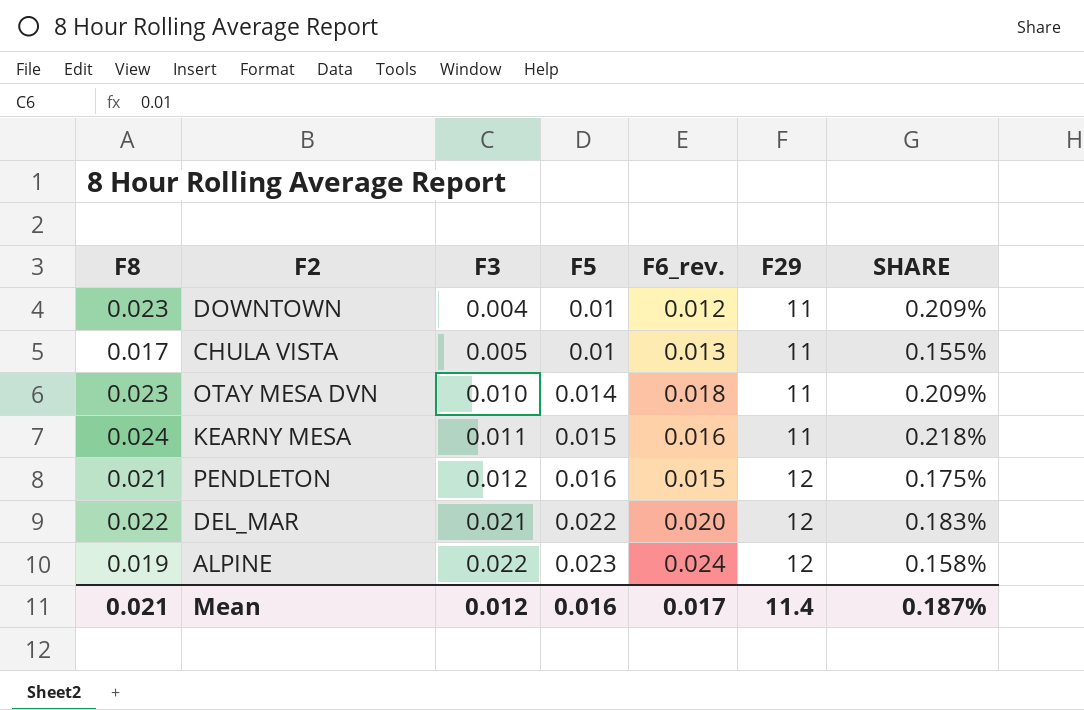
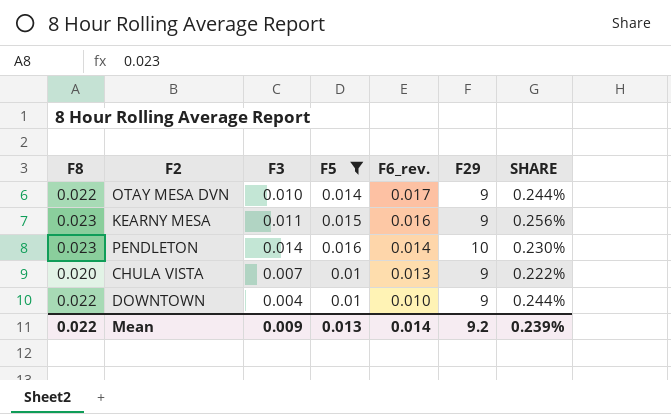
filter: none -> F5 <= 0.016
row order: F3 ascending -> F6_rev. descending
OTAY MESA DVN | F8: 0.023 -> 0.022
OTAY MESA DVN | F6_rev.: 0.018 -> 0.017
OTAY MESA DVN | F29: 11 -> 9
OTAY MESA DVN | SHARE: 0.209% -> 0.244%
KEARNY MESA | F8: 0.024 -> 0.023
KEARNY MESA | F29: 11 -> 9
KEARNY MESA | SHARE: 0.218% -> 0.256%
PENDLETON | F8: 0.021 -> 0.023
PENDLETON | F3: 0.012 -> 0.014
PENDLETON | F6_rev.: 0.015 -> 0.014
PENDLETON | F29: 12 -> 10
PENDLETON | SHARE: 0.175% -> 0.230%
CHULA VISTA | F8: 0.017 -> 0.020
CHULA VISTA | F3: 0.005 -> 0.007
CHULA VISTA | F29: 11 -> 9
CHULA VISTA | SHARE: 0.155% -> 0.222%
DOWNTOWN | F8: 0.023 -> 0.022
DOWNTOWN | F6_rev.: 0.012 -> 0.010
DOWNTOWN | F29: 11 -> 9
DOWNTOWN | SHARE: 0.209% -> 0.244%
Mean | F8: 0.021 -> 0.022
Mean | F3: 0.012 -> 0.009
Mean | F5: 0.016 -> 0.013
Mean | F6_rev.: 0.017 -> 0.014
Mean | F29: 11.4 -> 9.2
Mean | SHARE: 0.187% -> 0.239%

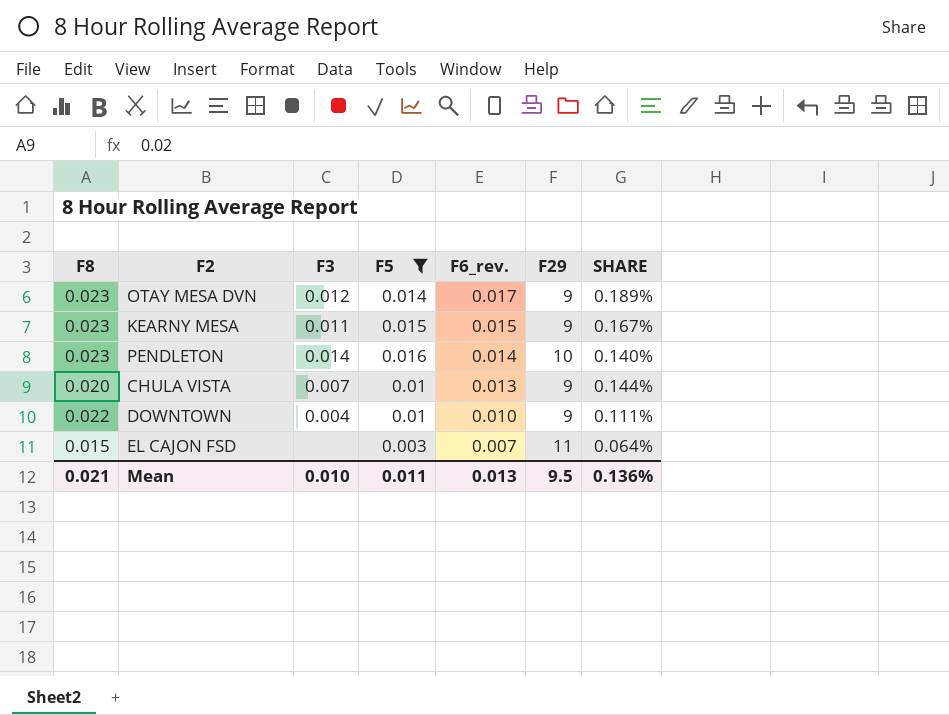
column SHARE | formula: [F8] / [F29] -> [F6_rev.] / [F29]
OTAY MESA DVN | F8: 0.022 -> 0.023
OTAY MESA DVN | F3: 0.010 -> 0.012
KEARNY MESA | F6_rev.: 0.016 -> 0.015
row EL CAJON FSD: none -> 0.015 | none | 0.003 | 0.007 | 11 | 0.064%
Mean | F8: 0.022 -> 0.021
Mean | F3: 0.009 -> 0.010
Mean | F5: 0.013 -> 0.011
Mean | F6_rev.: 0.014 -> 0.013
Mean | F29: 9.2 -> 9.5
Mean | SHARE: 0.239% -> 0.136%

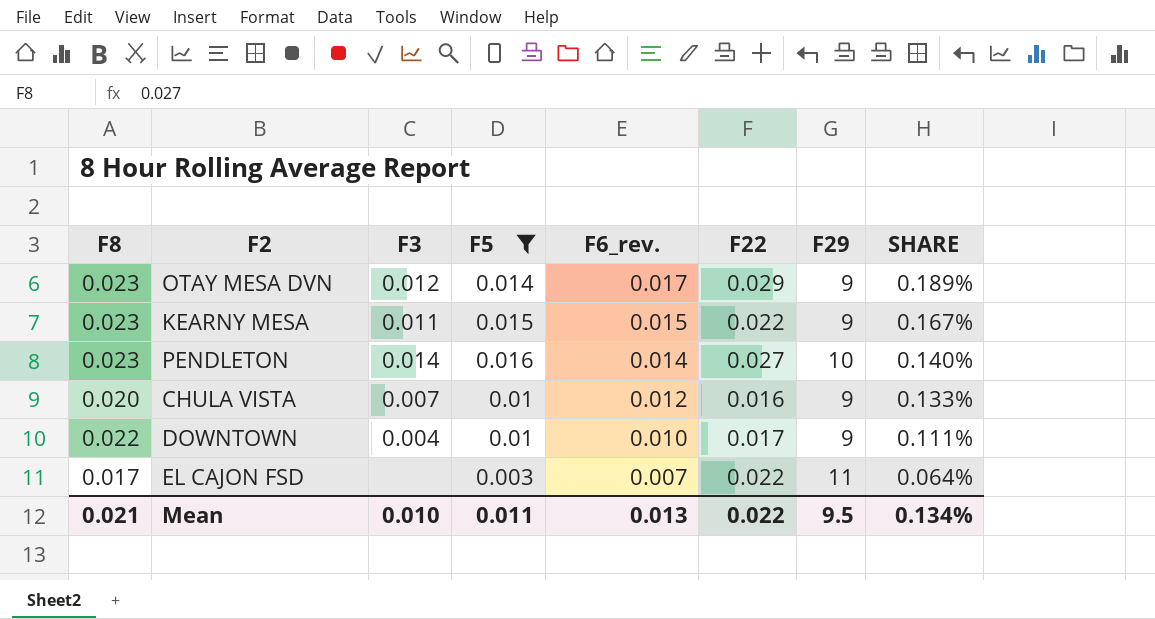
column F22 | position: none -> 6
CHULA VISTA | F6_rev.: 0.013 -> 0.012
CHULA VISTA | SHARE: 0.144% -> 0.133%
EL CAJON FSD | F8: 0.015 -> 0.017
Mean | SHARE: 0.136% -> 0.134%

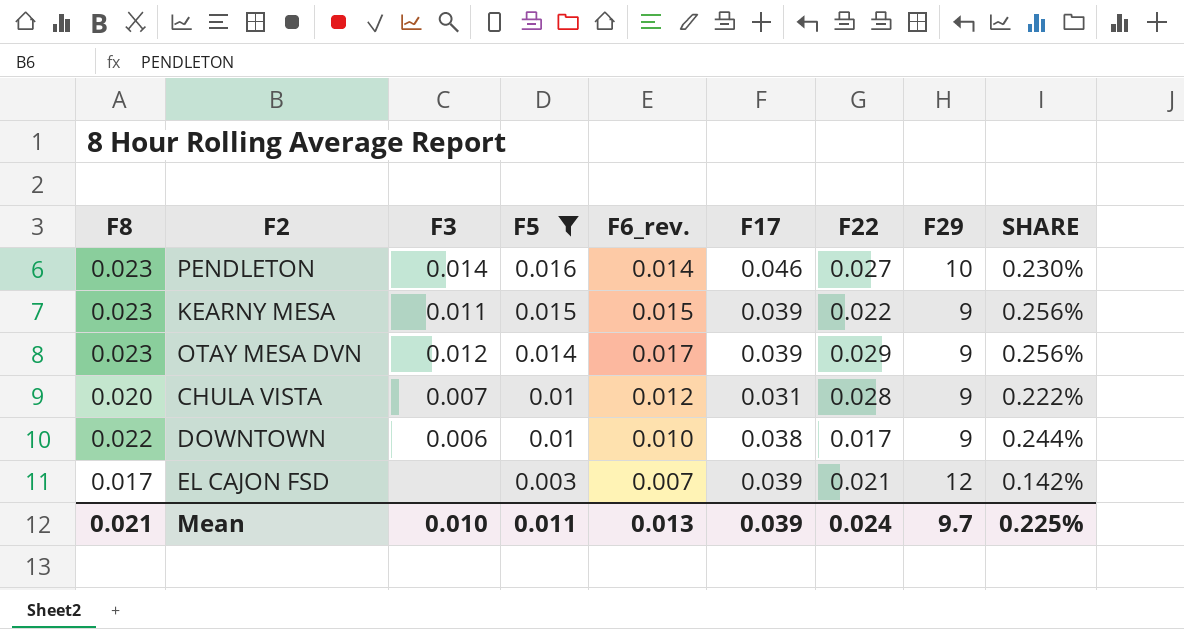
row order: F6_rev. descending -> F5 descending
column F17 | position: none -> 6
column SHARE | formula: [F6_rev.] / [F29] -> [F8] / [F29]
CHULA VISTA | F22: 0.016 -> 0.028
DOWNTOWN | F3: 0.004 -> 0.006
EL CAJON FSD | F22: 0.022 -> 0.021
EL CAJON FSD | F29: 11 -> 12
Mean | F22: 0.022 -> 0.024
Mean | F29: 9.5 -> 9.7
Mean | SHARE: 0.134% -> 0.225%

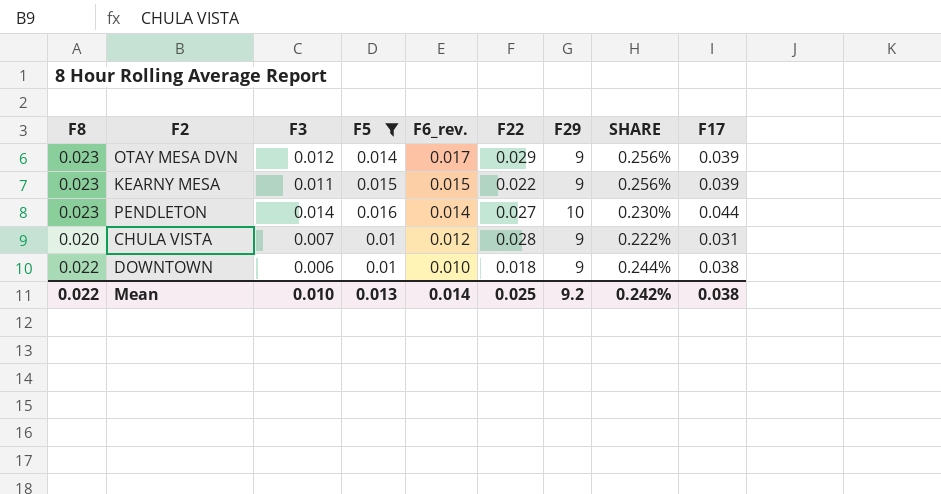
row order: F5 descending -> F6_rev. descending
column F17 | position: 6 -> 9
row EL CAJON FSD: 0.017 | none | 0.003 | 0.007 | 0.039 | 0.021 | 12 | 0.142% -> none
PENDLETON | F17: 0.046 -> 0.044
DOWNTOWN | F22: 0.017 -> 0.018
Mean | F8: 0.021 -> 0.022
Mean | F5: 0.011 -> 0.013
Mean | F6_rev.: 0.013 -> 0.014
Mean | F22: 0.024 -> 0.025
Mean | F29: 9.7 -> 9.2
Mean | SHARE: 0.225% -> 0.242%
Mean | F17: 0.039 -> 0.038

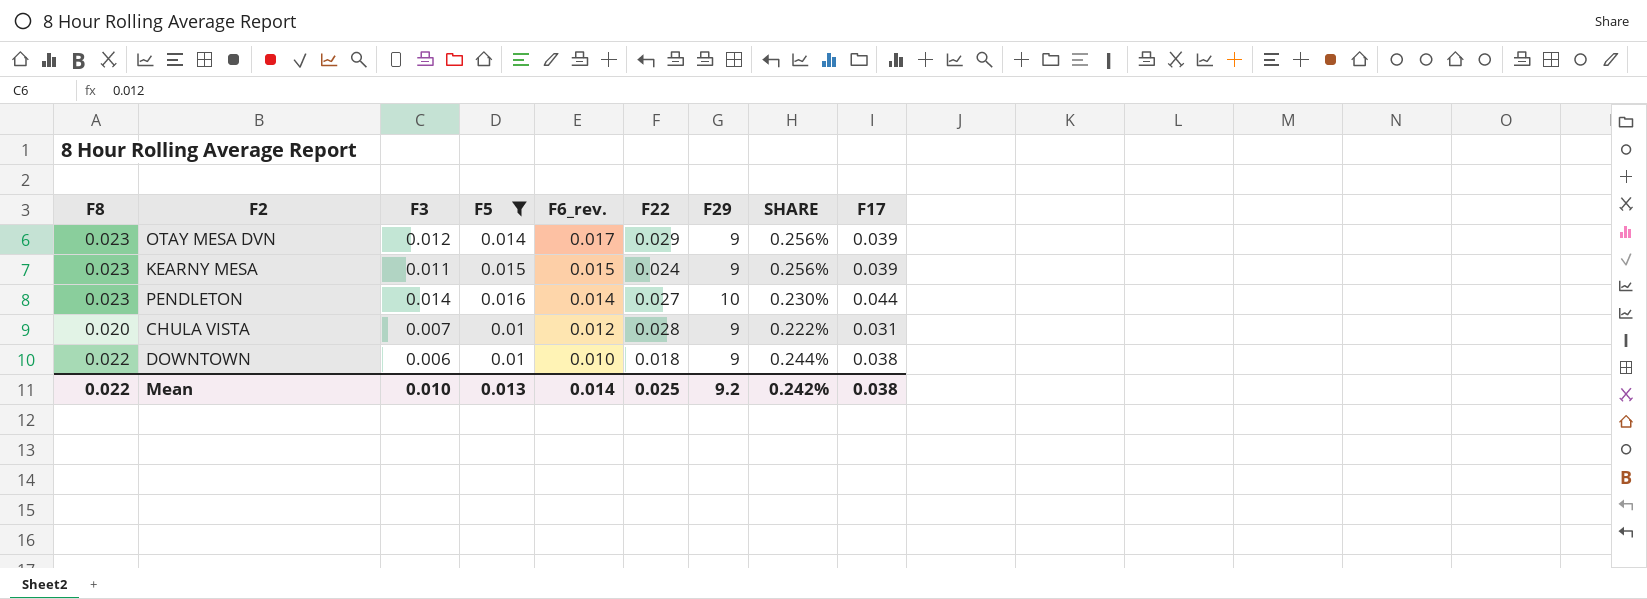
KEARNY MESA | F22: 0.022 -> 0.024

